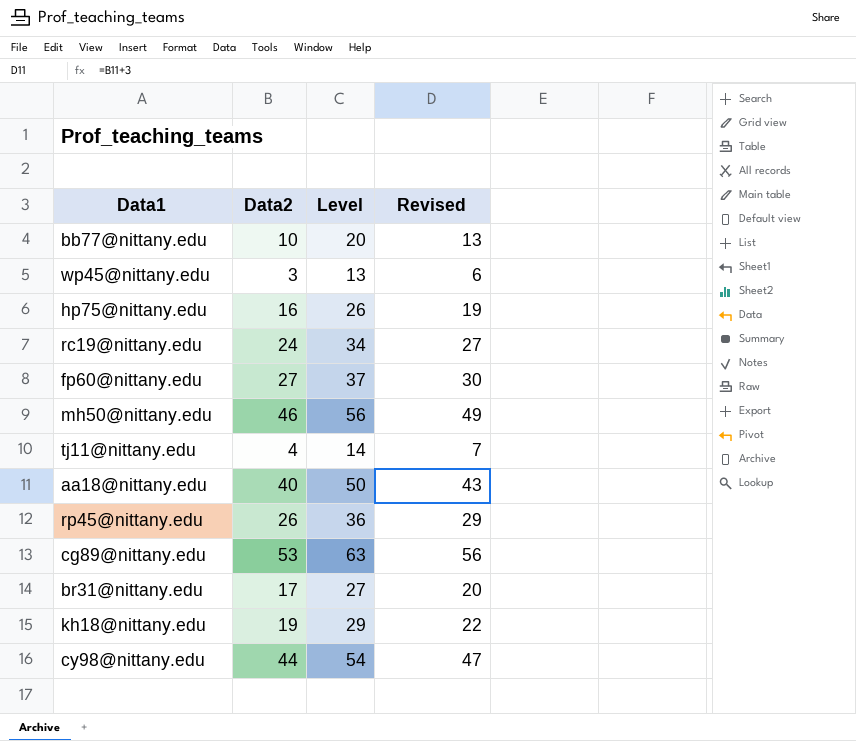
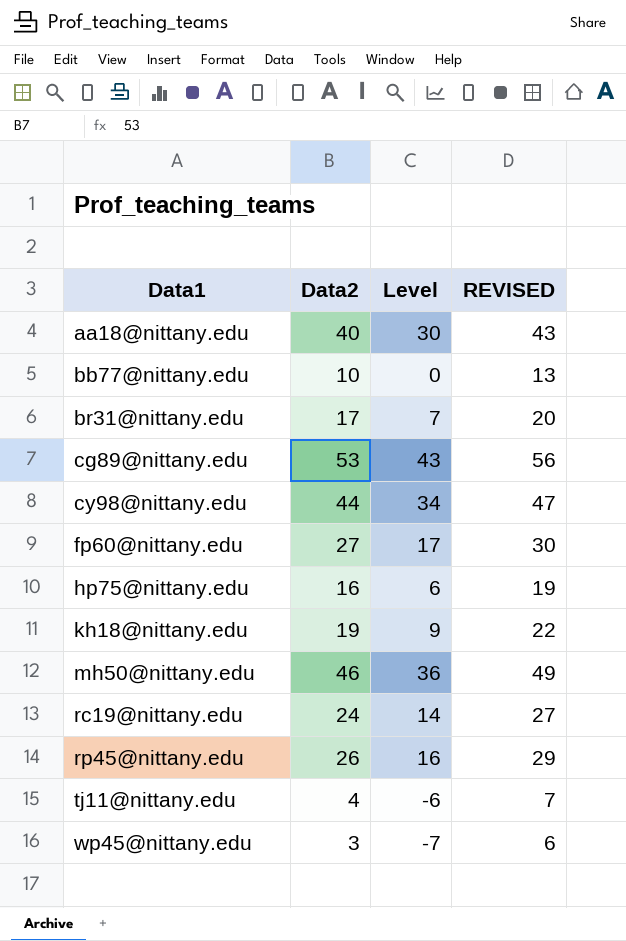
row order: none -> Data1 ascending
column Level | formula: [Data2] + 10 -> [Data2] - 10
column name: Revised -> REVISED

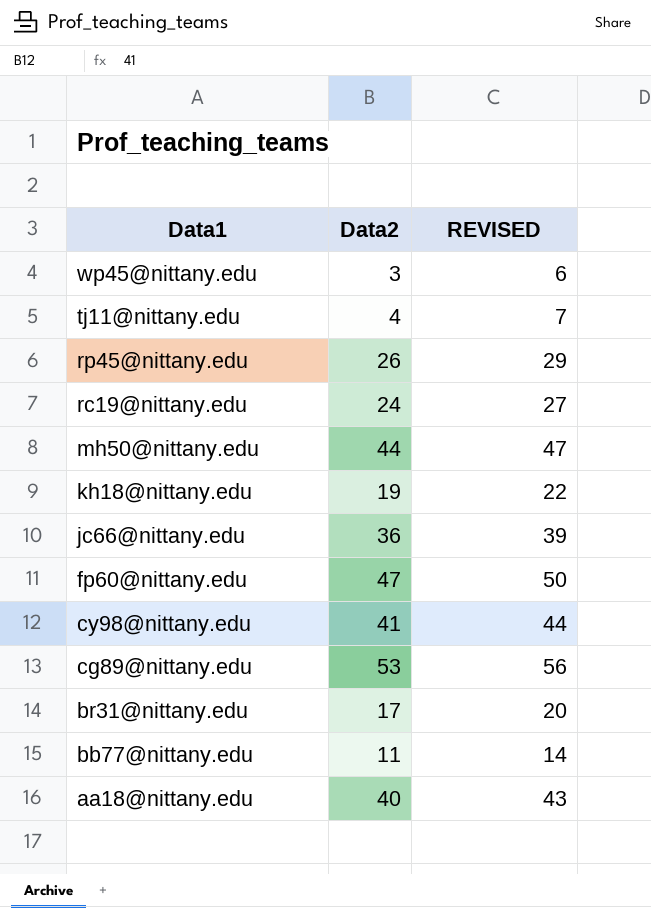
row order: Data1 ascending -> Data1 descending
column Level | formula: [Data2] - 10 -> none
row hp75@nittany.edu: 16 | 6 | 19 -> none
mh50@nittany.edu | Data2: 46 -> 44
mh50@nittany.edu | REVISED: 49 -> 47
row jc66@nittany.edu: none -> 36 | 39
fp60@nittany.edu | Data2: 27 -> 47
fp60@nittany.edu | REVISED: 30 -> 50
cy98@nittany.edu | Data2: 44 -> 41
cy98@nittany.edu | REVISED: 47 -> 44
bb77@nittany.edu | Data2: 10 -> 11
bb77@nittany.edu | REVISED: 13 -> 14

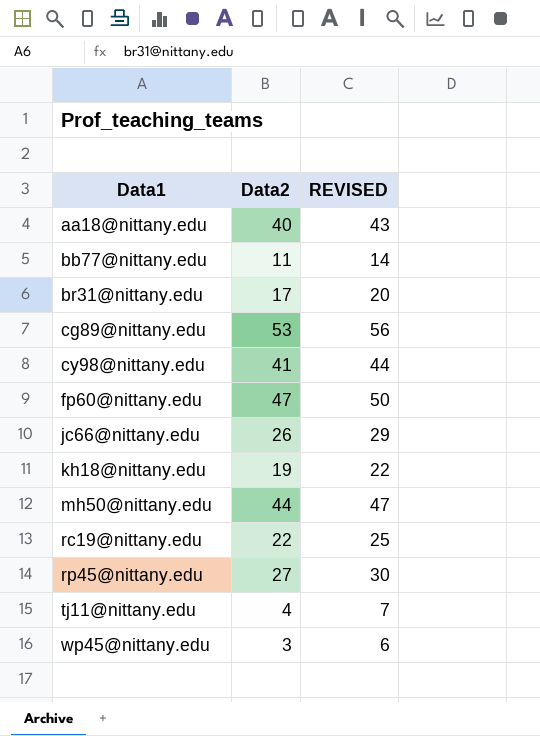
row order: Data1 descending -> Data1 ascending
jc66@nittany.edu | Data2: 36 -> 26
jc66@nittany.edu | REVISED: 39 -> 29
rc19@nittany.edu | Data2: 24 -> 22
rc19@nittany.edu | REVISED: 27 -> 25
rp45@nittany.edu | Data2: 26 -> 27
rp45@nittany.edu | REVISED: 29 -> 30

